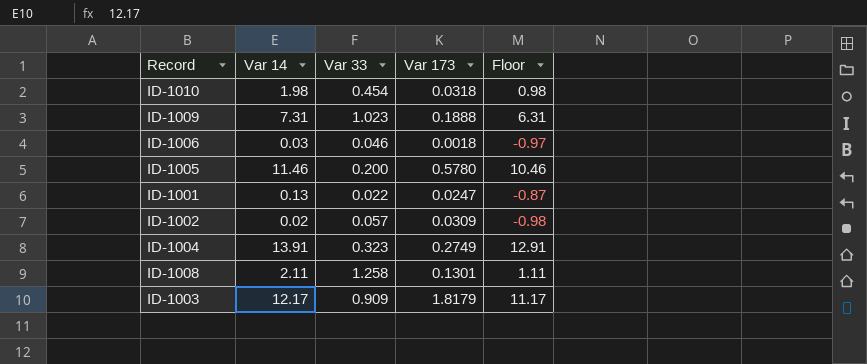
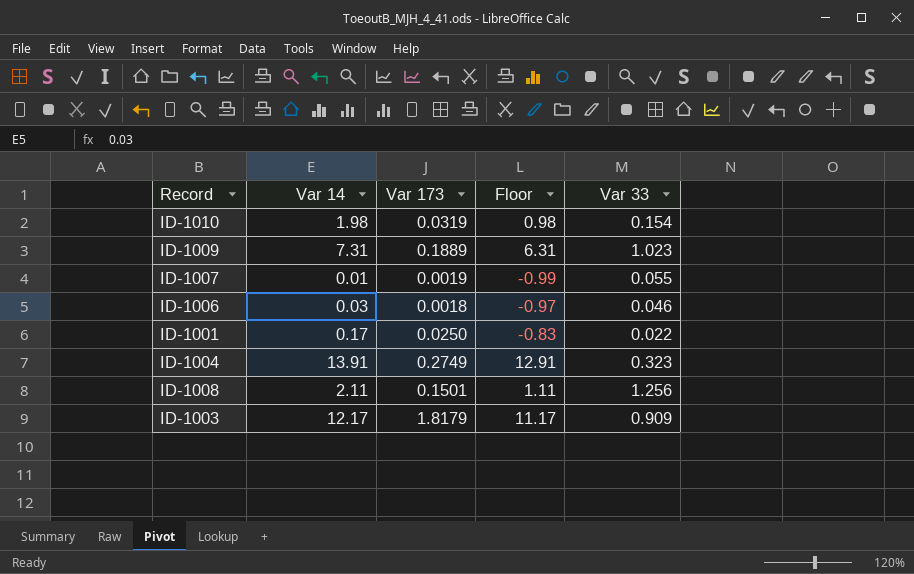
column Var 33 | position: 3 -> 5
row ID-1005: 11.46 | 0.200 | 0.5780 | 10.46 -> none
row ID-1002: 0.02 | 0.057 | 0.0309 | -0.98 -> none
ID-1010 | Var 173: 0.0318 -> 0.0319
ID-1010 | Var 33: 0.454 -> 0.154
ID-1009 | Var 173: 0.1888 -> 0.1889
row ID-1007: none -> 0.01 | 0.0019 | -0.99 | 0.055
ID-1001 | Var 14: 0.13 -> 0.17
ID-1001 | Var 173: 0.0247 -> 0.0250
ID-1001 | Floor: -0.87 -> -0.83
ID-1008 | Var 173: 0.1301 -> 0.1501
ID-1008 | Var 33: 1.258 -> 1.256

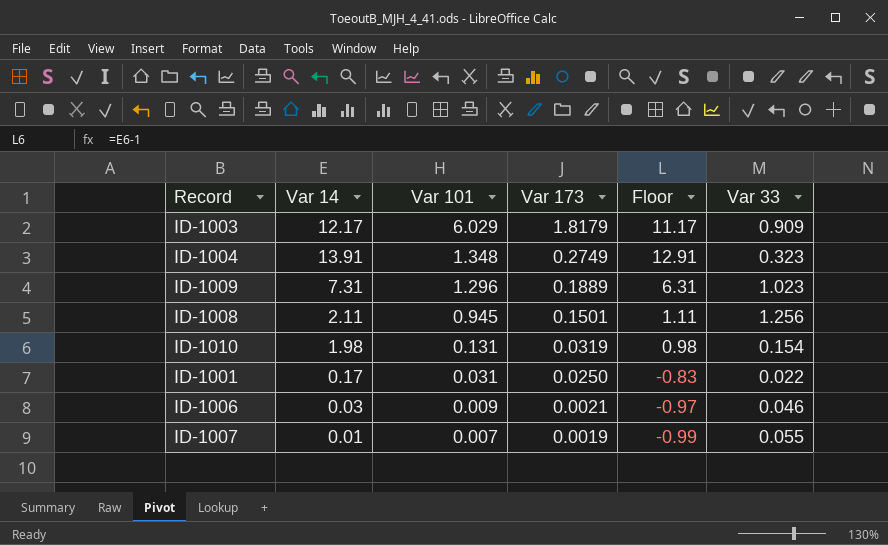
row order: none -> Var 101 descending
column Var 101 | position: none -> 3
ID-1006 | Var 173: 0.0018 -> 0.0021

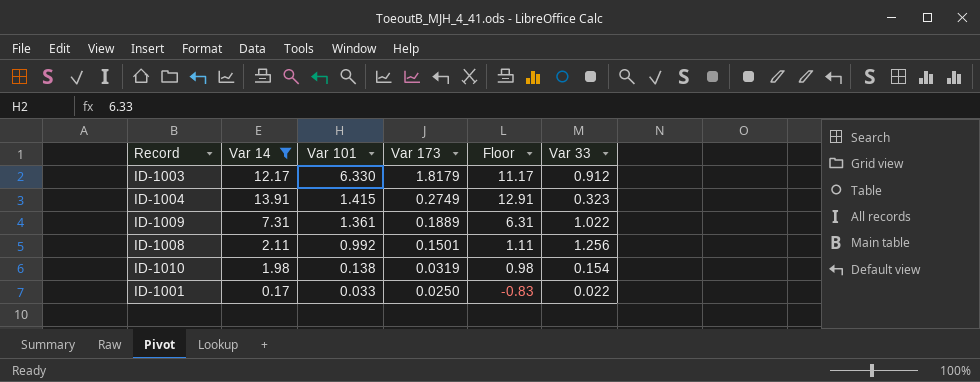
filter: none -> Var 14 >= 0.17
ID-1003 | Var 101: 6.029 -> 6.330
ID-1003 | Var 33: 0.909 -> 0.912
ID-1004 | Var 101: 1.348 -> 1.415
ID-1009 | Var 101: 1.296 -> 1.361
ID-1009 | Var 33: 1.023 -> 1.022
ID-1008 | Var 101: 0.945 -> 0.992
ID-1010 | Var 101: 0.131 -> 0.138
ID-1001 | Var 101: 0.031 -> 0.033

